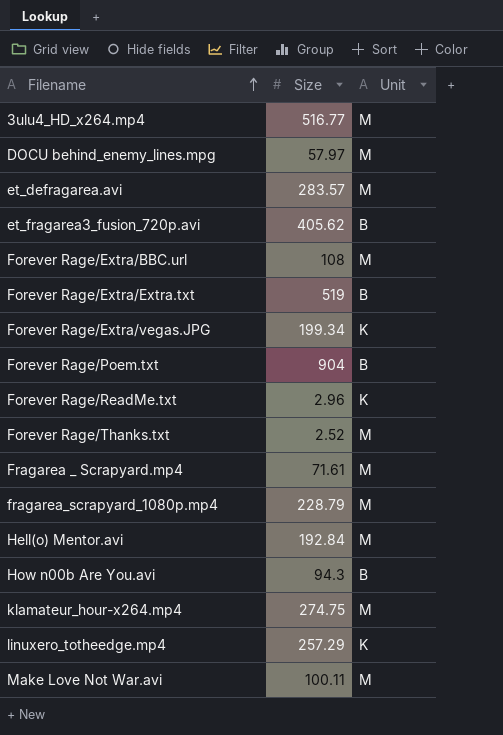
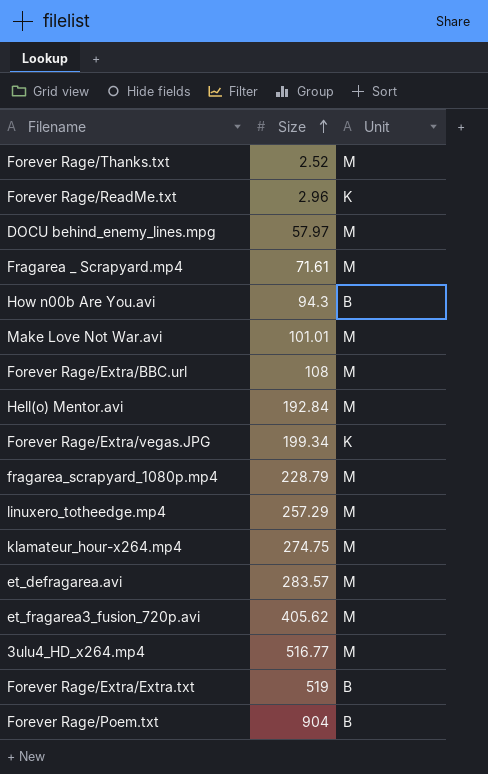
row order: Filename ascending -> Size ascending
Make Love Not War.avi | Size: 100.11 -> 101.01
linuxero_totheedge.mp4 | Unit: K -> M
et_fragarea3_fusion_720p.avi | Unit: B -> M

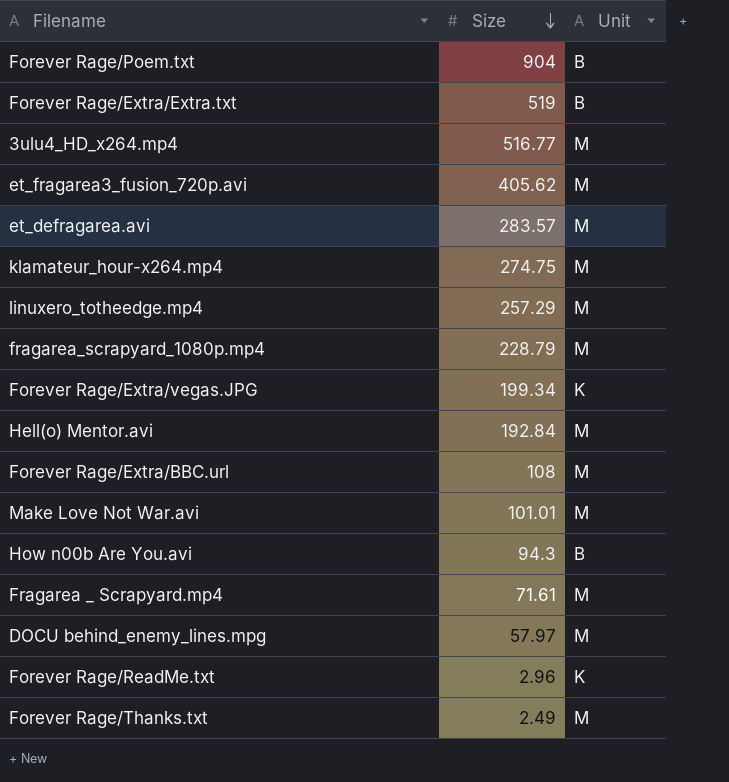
row order: Size ascending -> Size descending
Forever Rage/Thanks.txt | Size: 2.52 -> 2.49

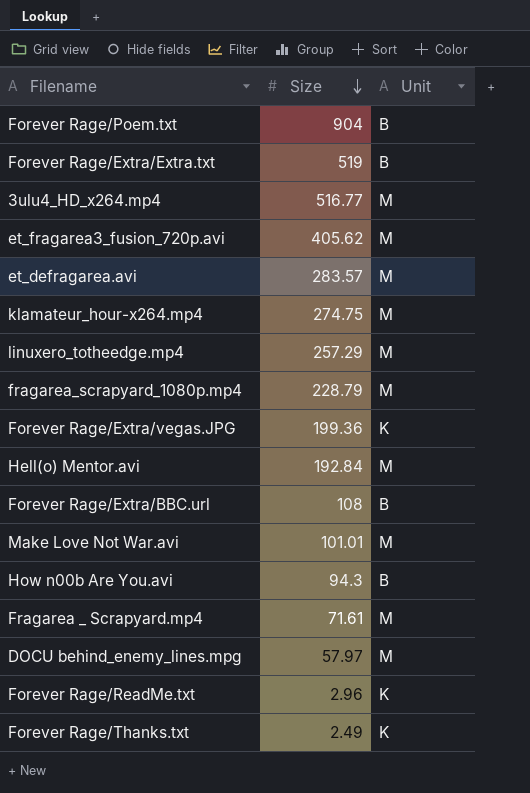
Forever Rage/Extra/vegas.JPG | Size: 199.34 -> 199.36
Forever Rage/Extra/BBC.url | Unit: M -> B
Forever Rage/Thanks.txt | Unit: M -> K

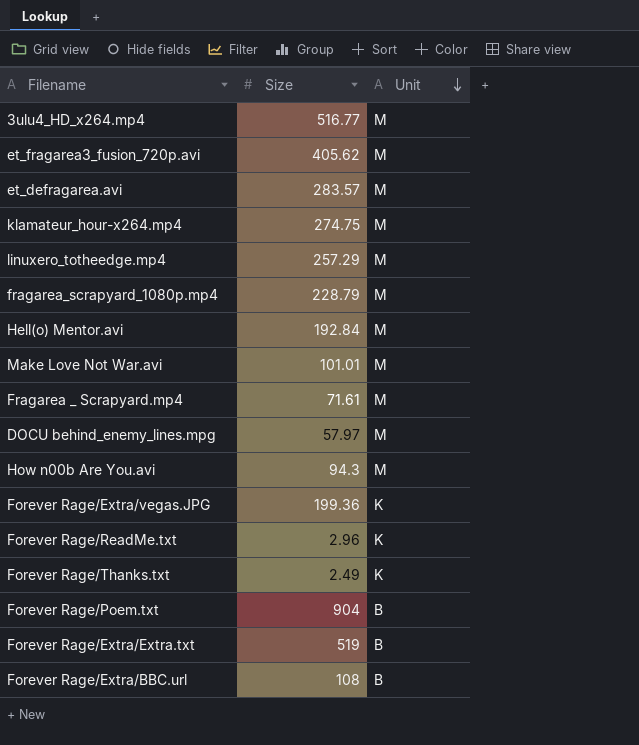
row order: Size descending -> Unit descending
How n00b Are You.avi | Unit: B -> M

